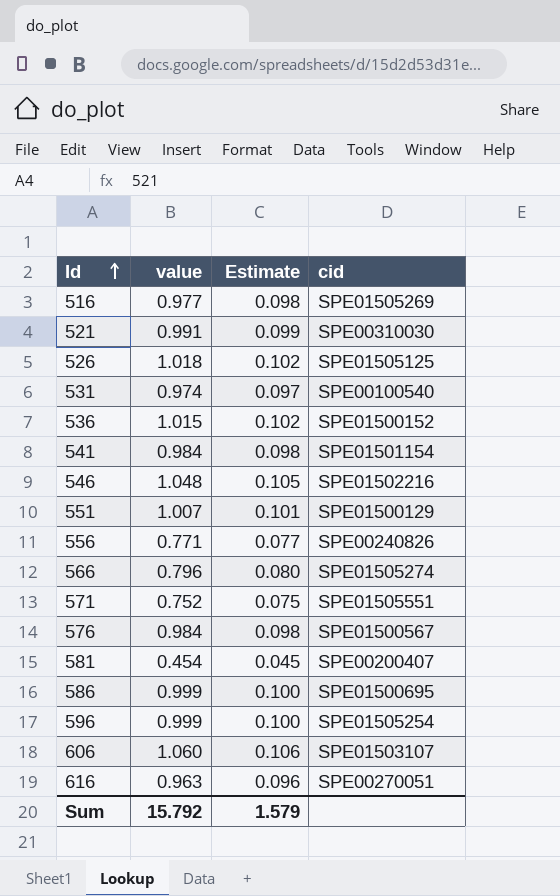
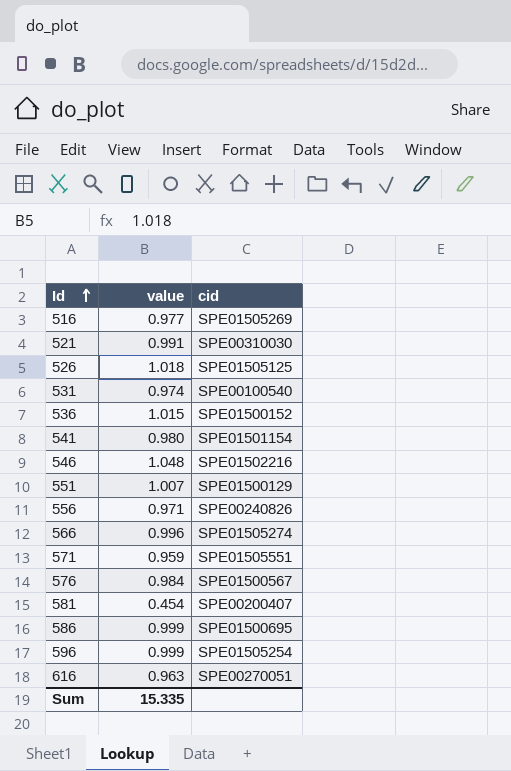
column Estimate | formula: [value] * 0.1 -> none
row 606: 1.060 | 0.106 | SPE01503107 -> none
541 | value: 0.984 -> 0.980
556 | value: 0.771 -> 0.971
566 | value: 0.796 -> 0.996
571 | value: 0.752 -> 0.959
Sum | value: 15.792 -> 15.335

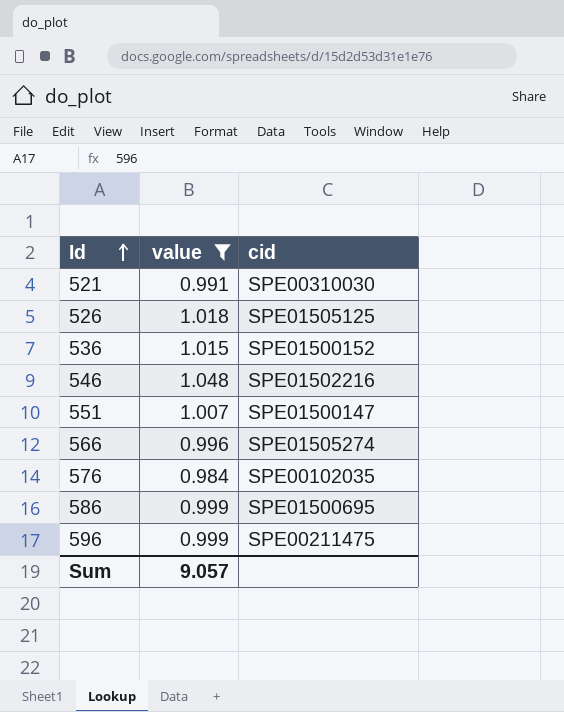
filter: none -> value >= 0.984
551 | cid: SPE01500129 -> SPE01500147
576 | cid: SPE01500567 -> SPE00102035
596 | cid: SPE01505254 -> SPE00211475
Sum | value: 15.335 -> 9.057

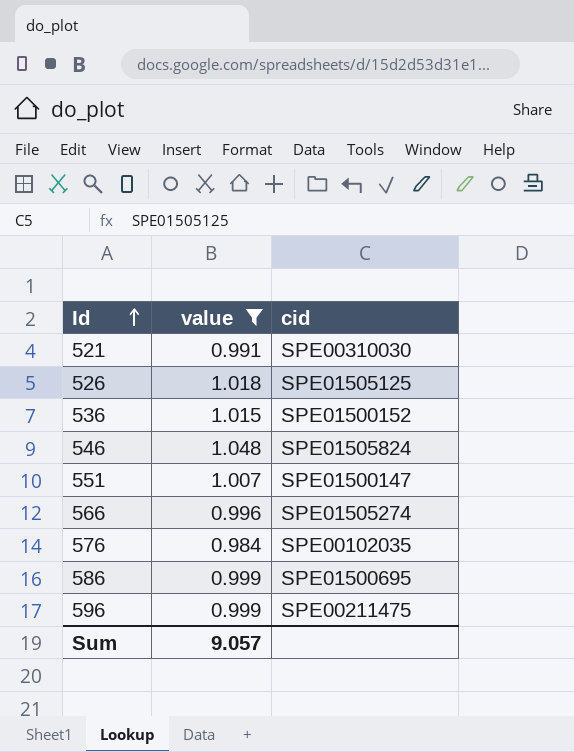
546 | cid: SPE01502216 -> SPE01505824

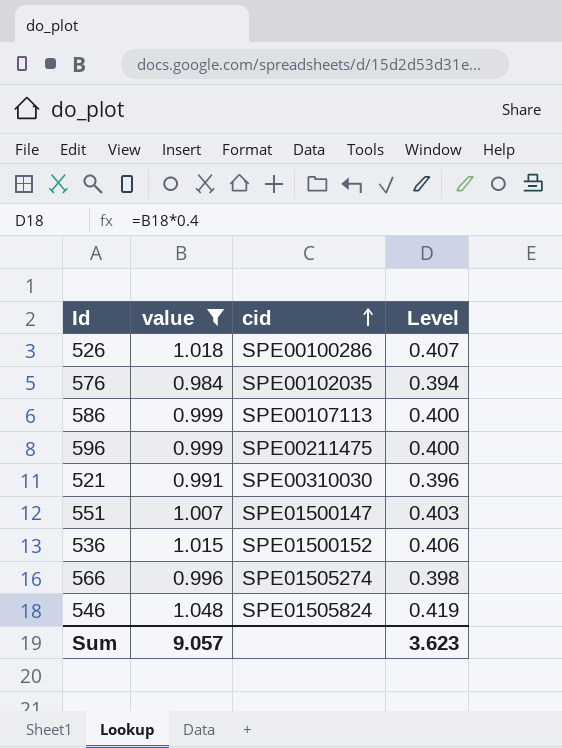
row order: Id ascending -> cid ascending
column Level | formula: none -> [value] * 0.4
526 | cid: SPE01505125 -> SPE00100286
586 | cid: SPE01500695 -> SPE00107113

